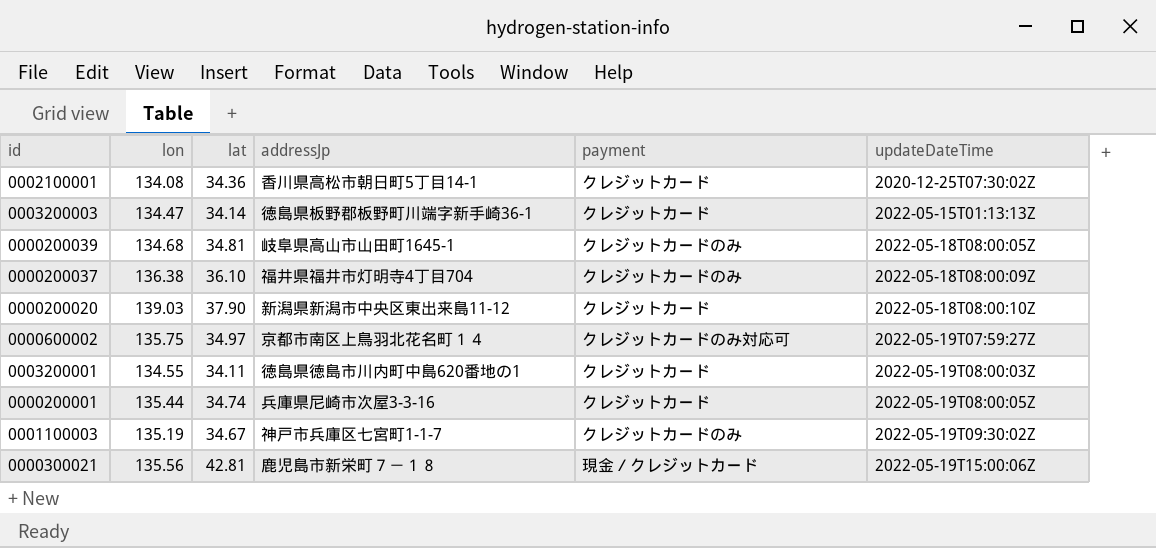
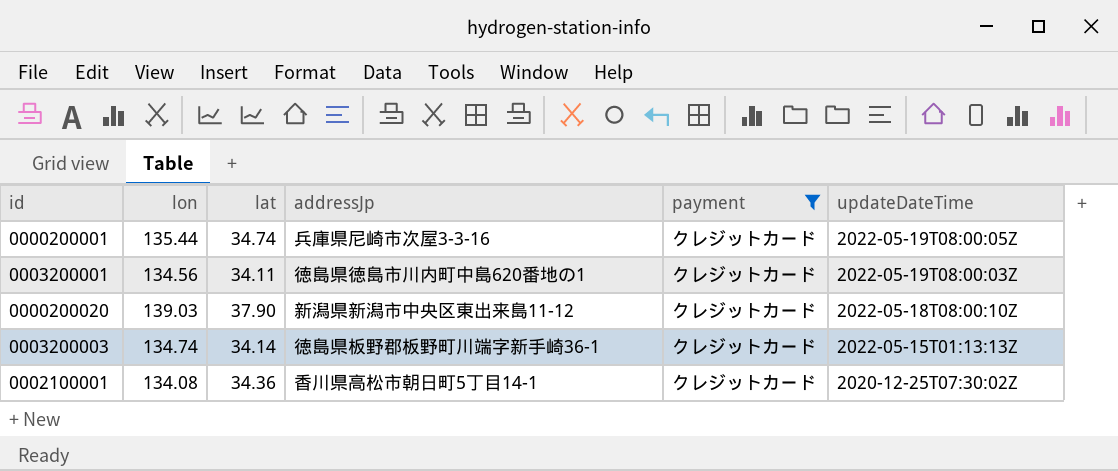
filter: none -> payment = クレジットカード
row order: updateDateTime ascending -> updateDateTime descending
0003200001 | lon: 134.55 -> 134.56
0003200003 | lon: 134.47 -> 134.74

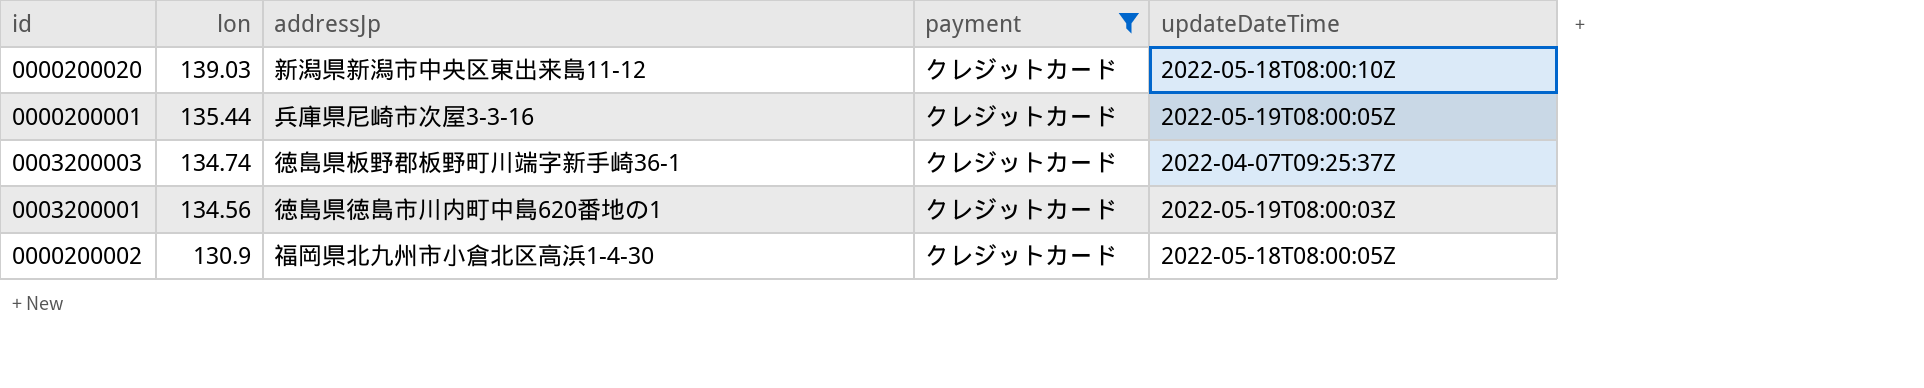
row order: updateDateTime descending -> lon descending
column lat | position: 3 -> none
row 0002100001: 134.08 | 34.36 | 香川県高松市朝日町5丁目14-1 | クレジットカード | 2020-12-25T07:30:02Z -> none
0003200003 | updateDateTime: 2022-05-15T01:13:13Z -> 2022-04-07T09:25:37Z
row 0000200002: none -> 130.9 | 福岡県北九州市小倉北区高浜1-4-30 | クレジットカード | 2022-05-18T08:00:05Z

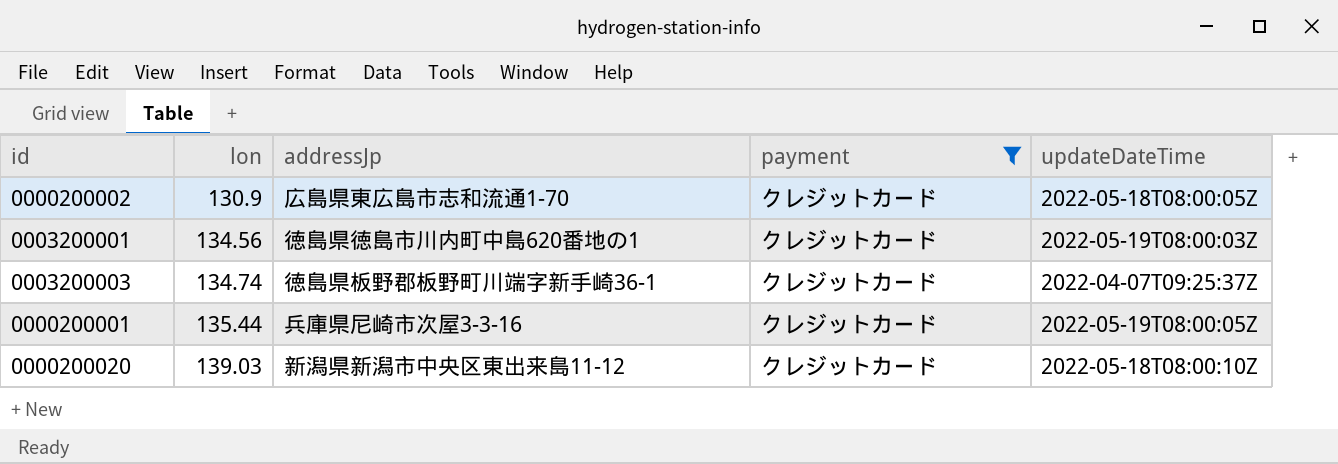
row order: lon descending -> lon ascending
0000200002 | addressJp: 福岡県北九州市小倉北区高浜1-4-30 -> 広島県東広島市志和流通1-70

